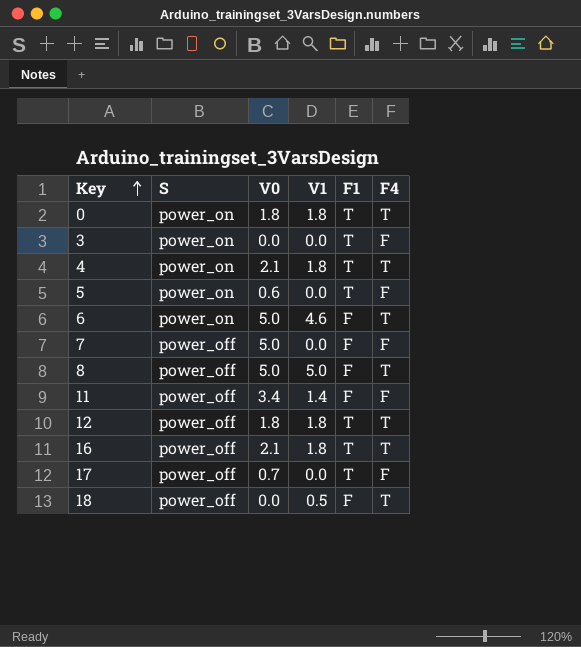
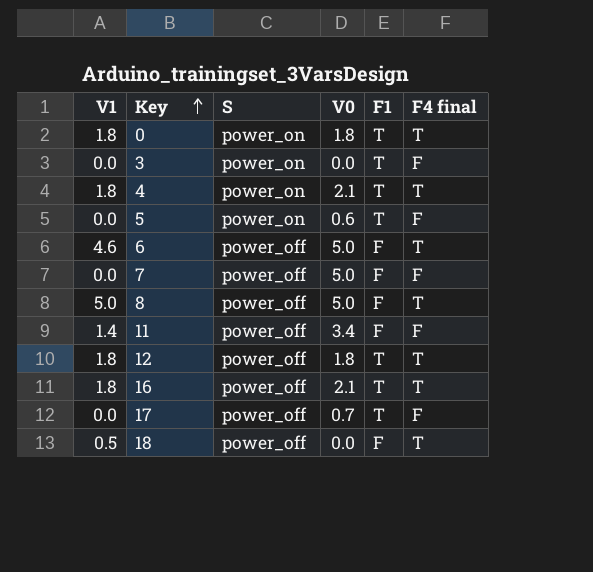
column V1 | position: 4 -> 1
column name: F4 -> F4 final
6 | S: power_on -> power_off

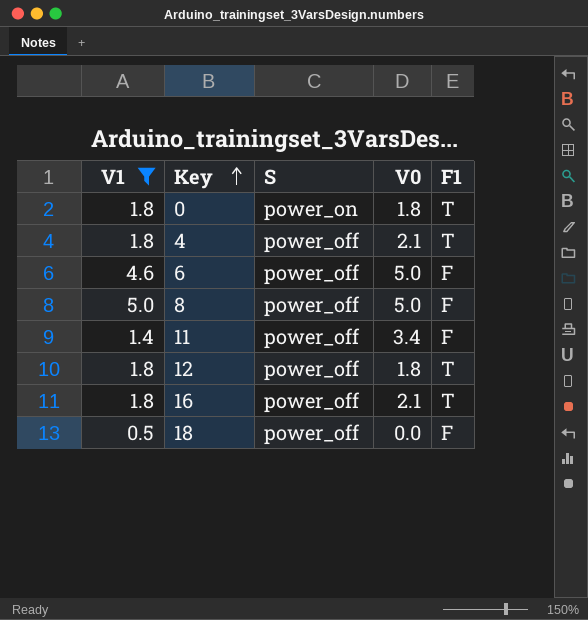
filter: none -> V1 != 0.0
column F4 final | position: 6 -> none
4 | S: power_on -> power_off

